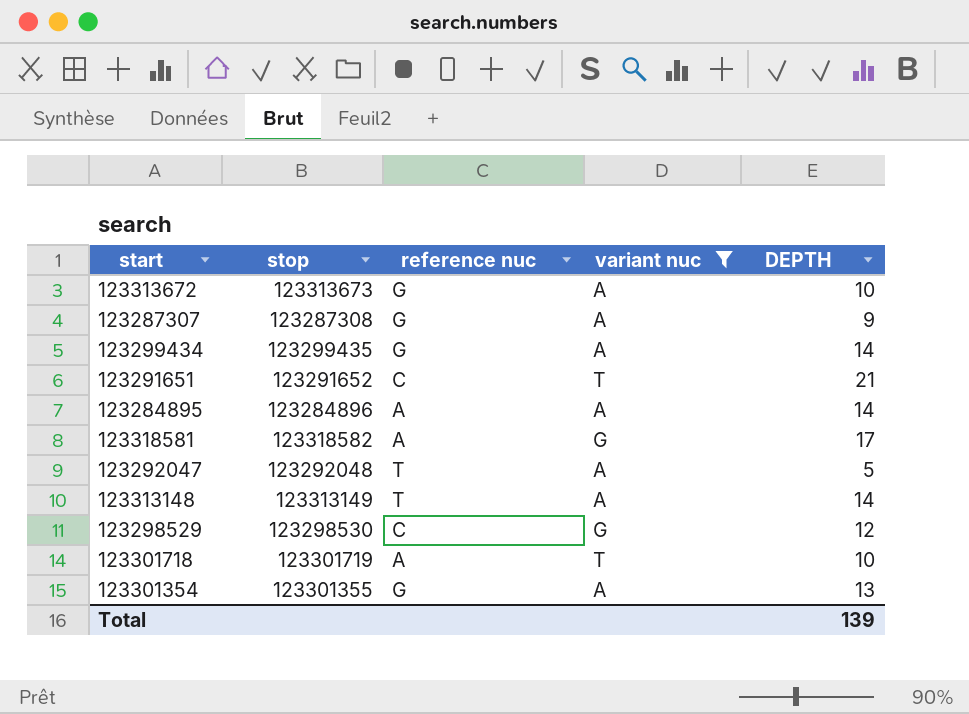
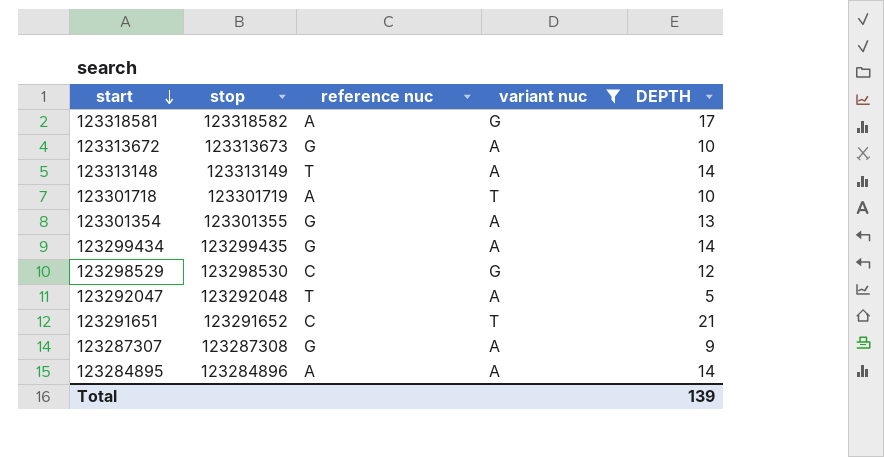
row order: none -> start descending

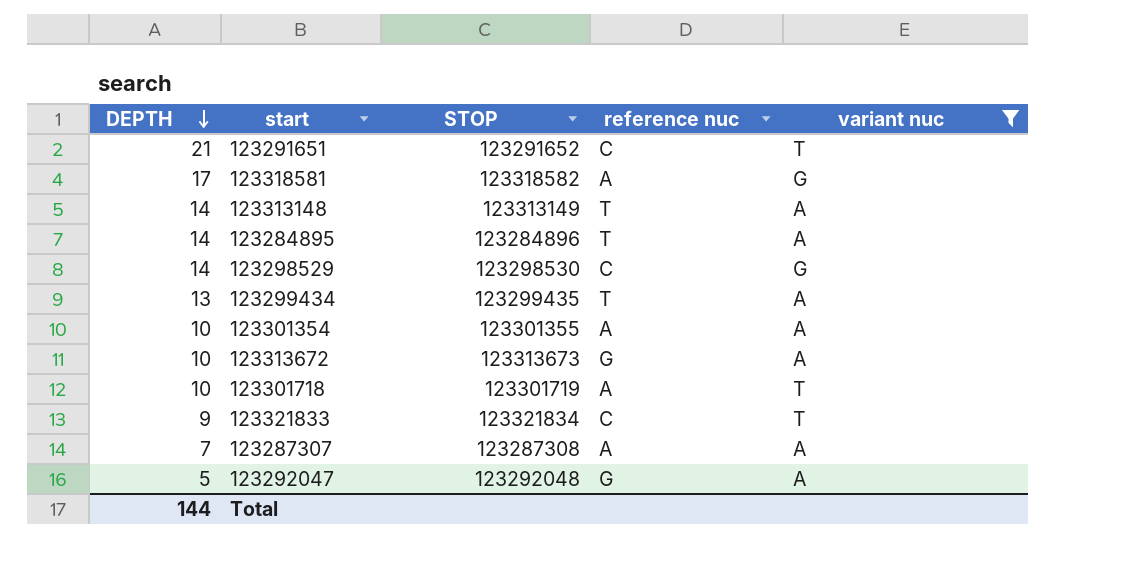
row order: start descending -> DEPTH descending
column DEPTH | position: 5 -> 1
column name: stop -> STOP
123284895 | reference nuc: A -> T
123298529 | DEPTH: 12 -> 14
123299434 | DEPTH: 14 -> 13
123299434 | reference nuc: G -> T
123301354 | DEPTH: 13 -> 10
123301354 | reference nuc: G -> A
row 123321833: none -> 9 | 123321834 | C | T
123287307 | DEPTH: 9 -> 7
123287307 | reference nuc: G -> A
123292047 | reference nuc: T -> G
Total | DEPTH: 139 -> 144

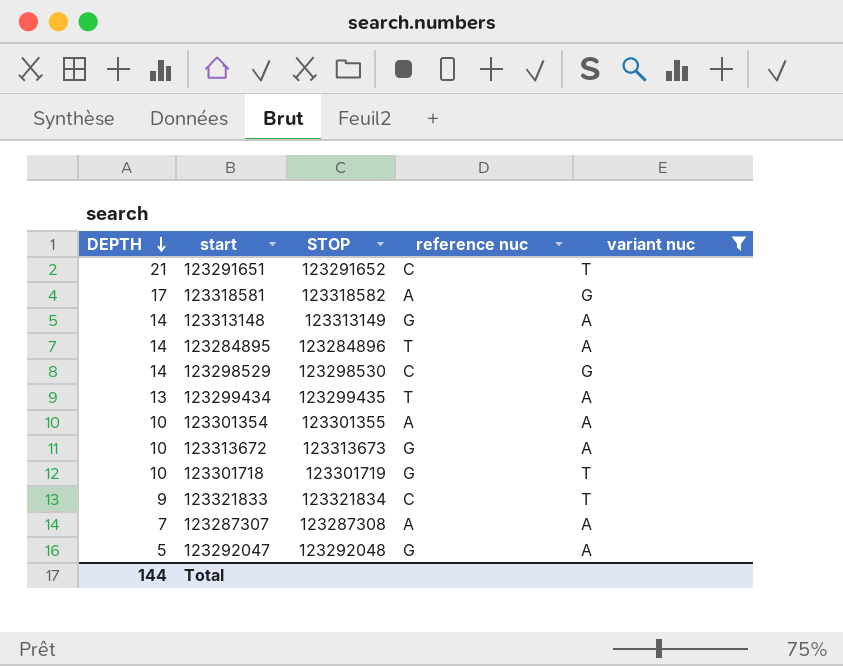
123313148 | reference nuc: T -> G
123301718 | reference nuc: A -> G

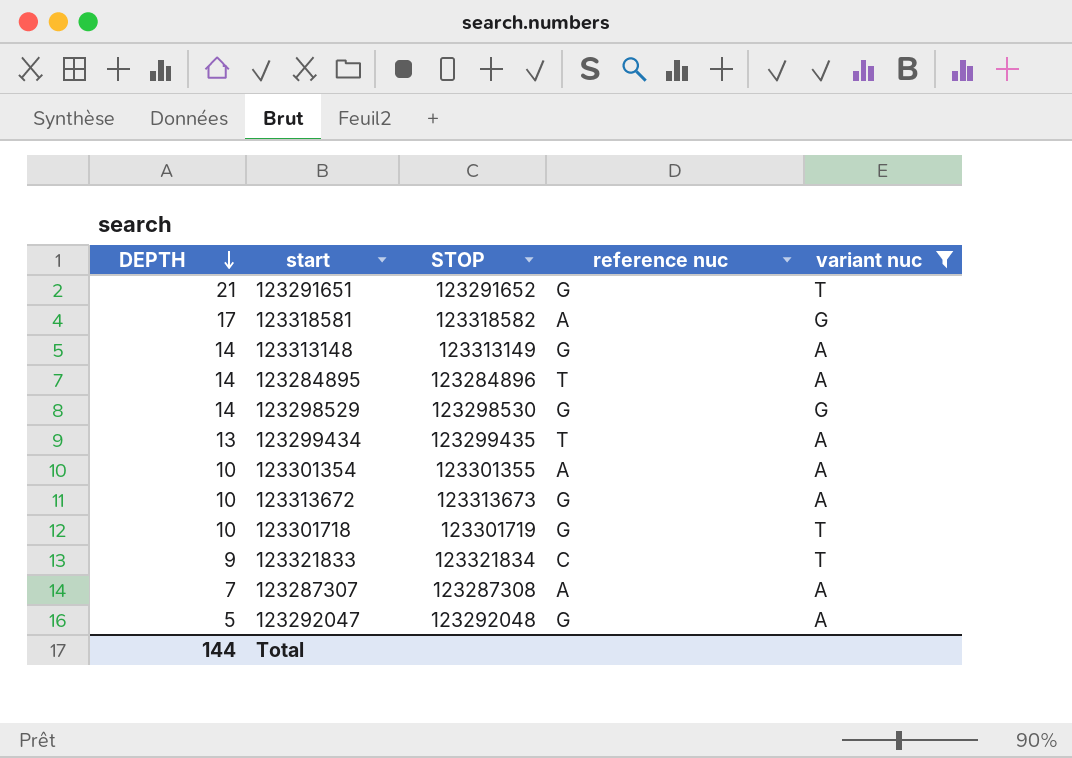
123291651 | reference nuc: C -> G
123298529 | reference nuc: C -> G

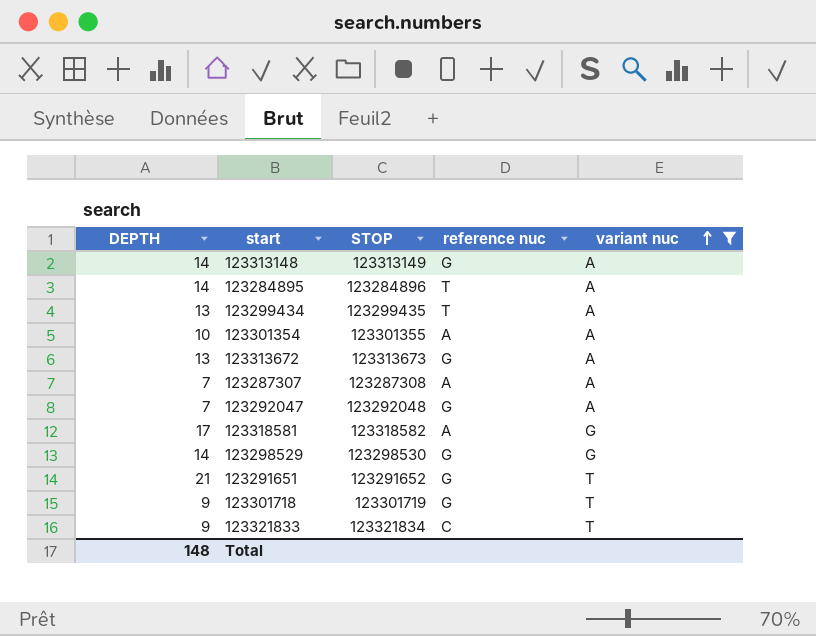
row order: DEPTH descending -> variant nuc ascending
123313672 | DEPTH: 10 -> 13
123292047 | DEPTH: 5 -> 7
123301718 | DEPTH: 10 -> 9
Total | DEPTH: 144 -> 148

